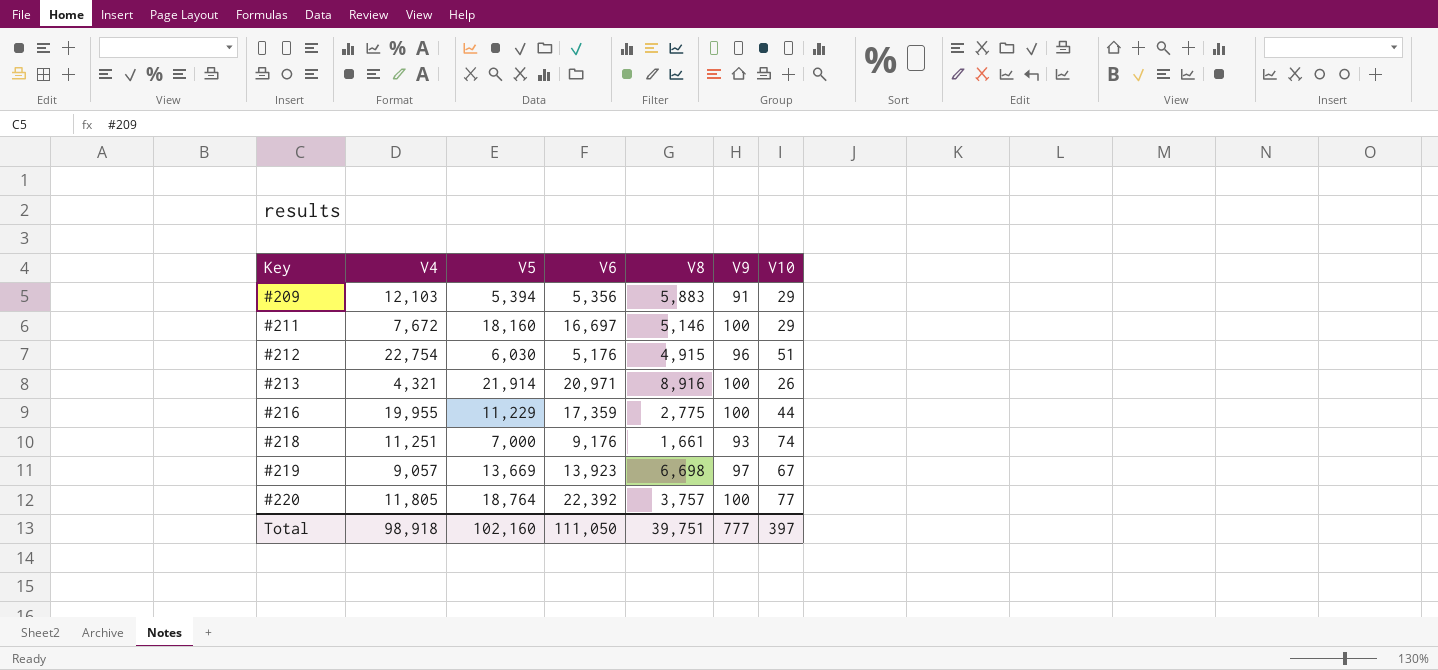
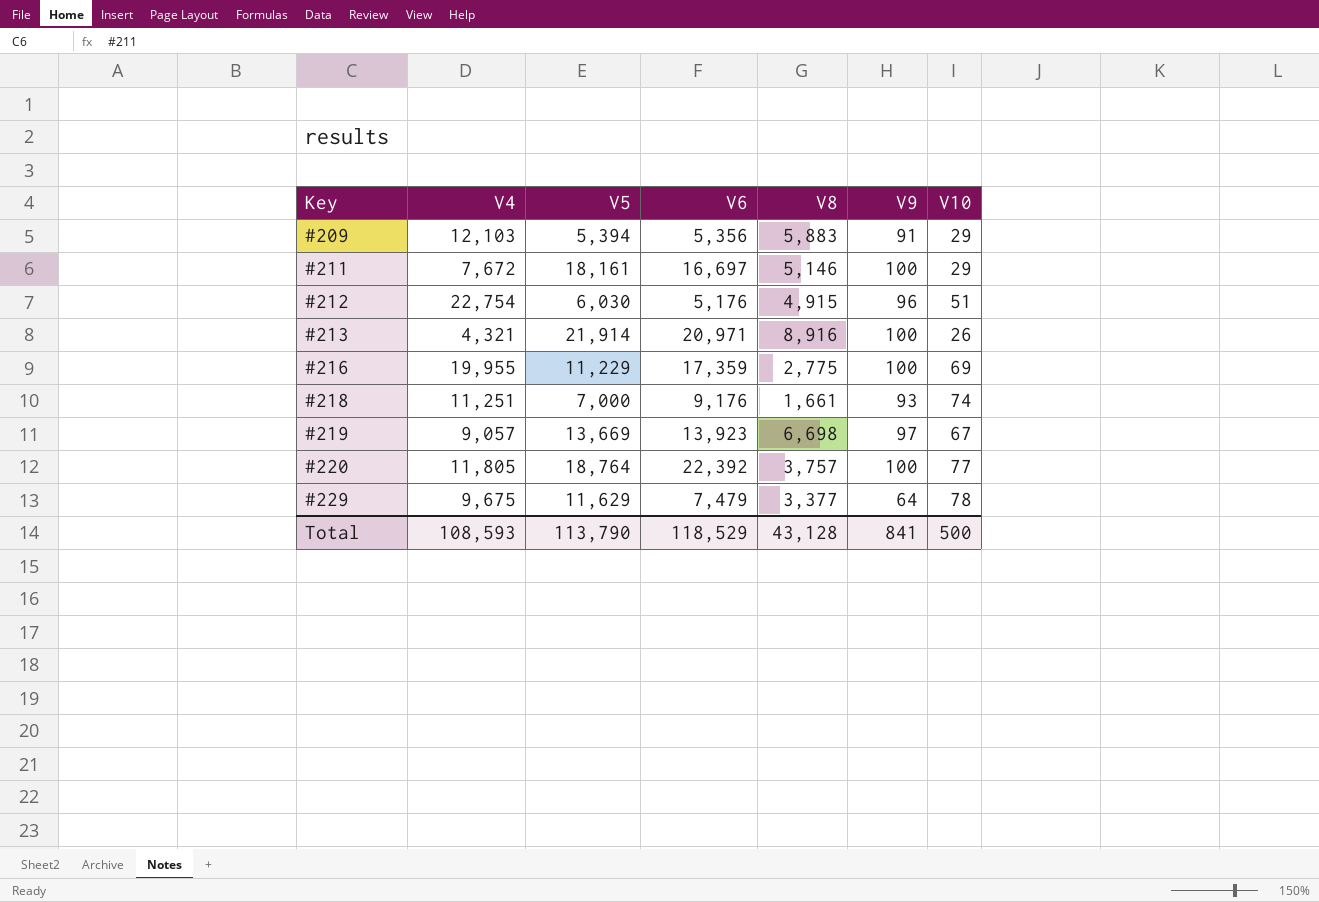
#211 | V5: 18,160 -> 18,161
#216 | V10: 44 -> 69
row #229: none -> 9,675 | 11,629 | 7,479 | 3,377 | 64 | 78
Total | V4: 98,918 -> 108,593
Total | V5: 102,160 -> 113,790
Total | V6: 111,050 -> 118,529
Total | V8: 39,751 -> 43,128
Total | V9: 777 -> 841
Total | V10: 397 -> 500

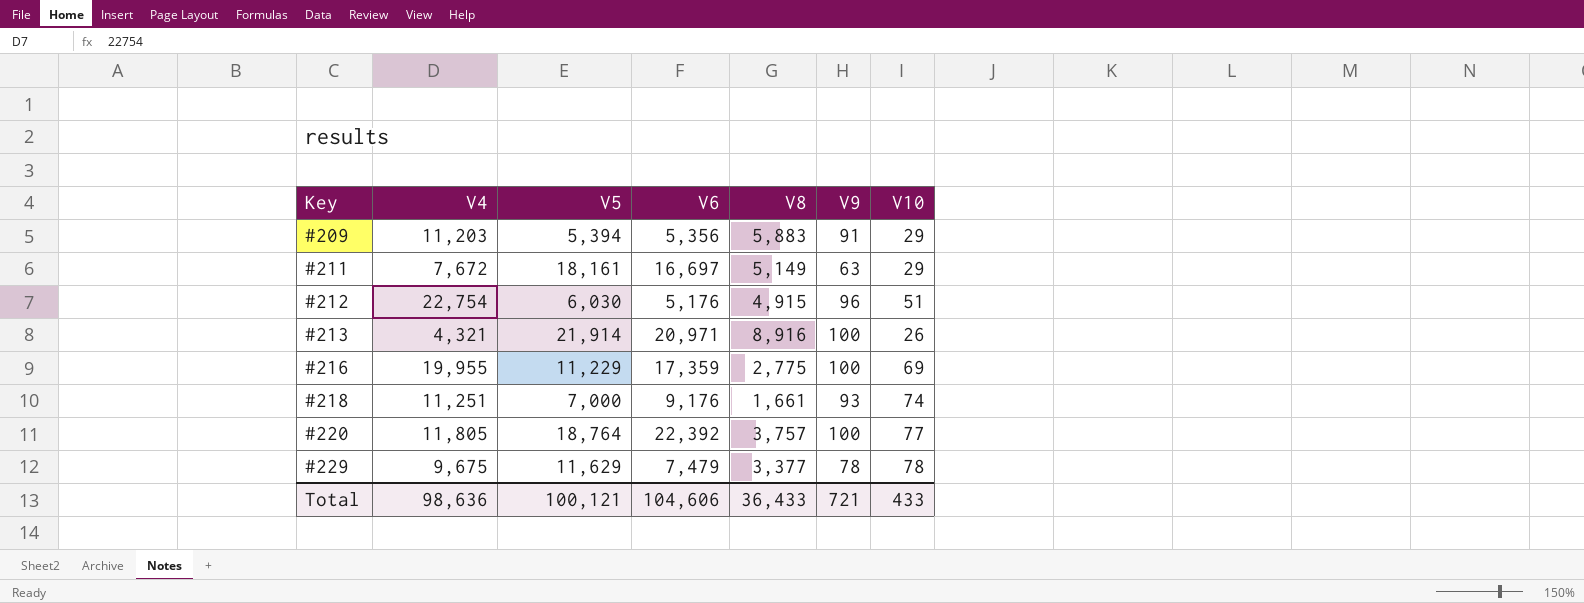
row #219: 9,057 | 13,669 | 13,923 | 6,698 | 97 | 67 -> none
#209 | V4: 12,103 -> 11,203
#211 | V8: 5,146 -> 5,149
#211 | V9: 100 -> 63
#229 | V9: 64 -> 78
Total | V4: 108,593 -> 98,636
Total | V5: 113,790 -> 100,121
Total | V6: 118,529 -> 104,606
Total | V8: 43,128 -> 36,433
Total | V9: 841 -> 721
Total | V10: 500 -> 433

